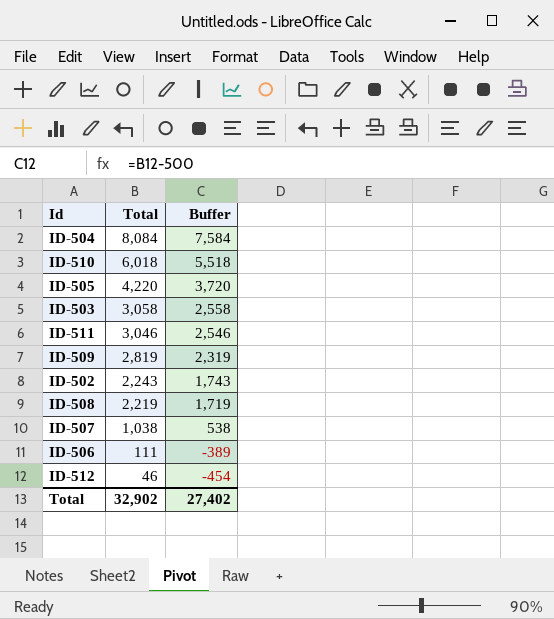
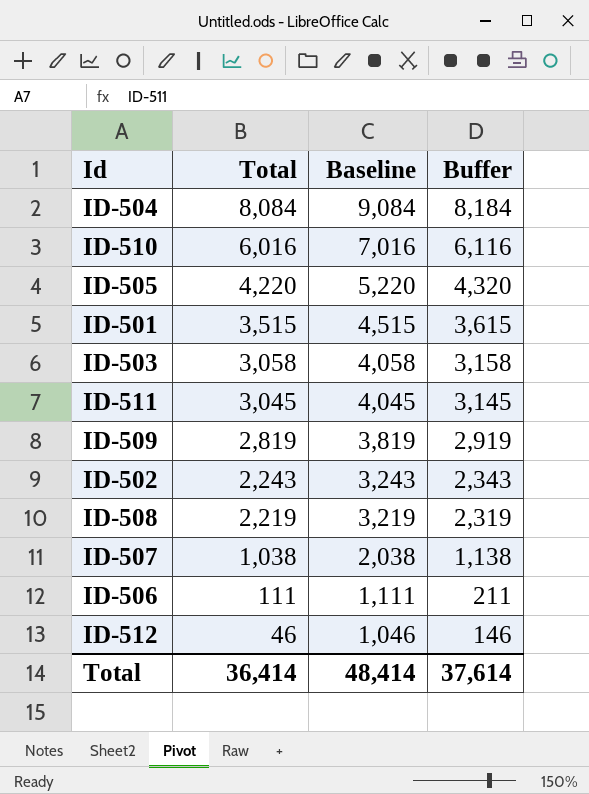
column Baseline | formula: none -> [Total] + 1000
column Buffer | formula: [Total] - 500 -> [Total] + 100
ID-510 | Total: 6,018 -> 6,016
row ID-501: none -> 3,515 | 4,515 | 3,615
ID-511 | Total: 3,046 -> 3,045
Total | Total: 32,902 -> 36,414
Total | Buffer: 27,402 -> 37,614

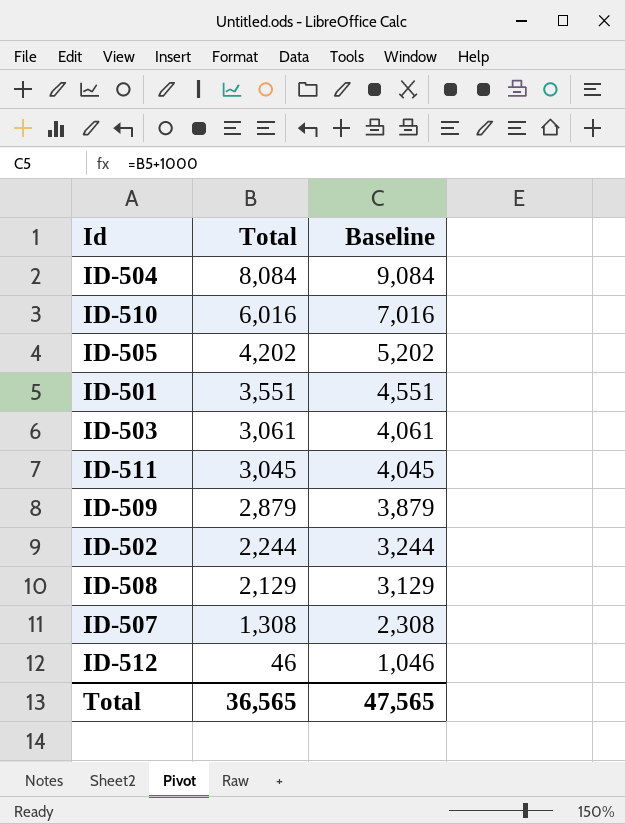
column Buffer | formula: [Total] + 100 -> none
row ID-506: 111 | 1,111 | 211 -> none
ID-505 | Total: 4,220 -> 4,202
ID-505 | Baseline: 5,220 -> 5,202
ID-501 | Total: 3,515 -> 3,551
ID-501 | Baseline: 4,515 -> 4,551
ID-503 | Total: 3,058 -> 3,061
ID-503 | Baseline: 4,058 -> 4,061
ID-509 | Total: 2,819 -> 2,879
ID-509 | Baseline: 3,819 -> 3,879
ID-502 | Total: 2,243 -> 2,244
ID-502 | Baseline: 3,243 -> 3,244
ID-508 | Total: 2,219 -> 2,129
ID-508 | Baseline: 3,219 -> 3,129
ID-507 | Total: 1,038 -> 1,308
ID-507 | Baseline: 2,038 -> 2,308
Total | Total: 36,414 -> 36,565
Total | Baseline: 48,414 -> 47,565

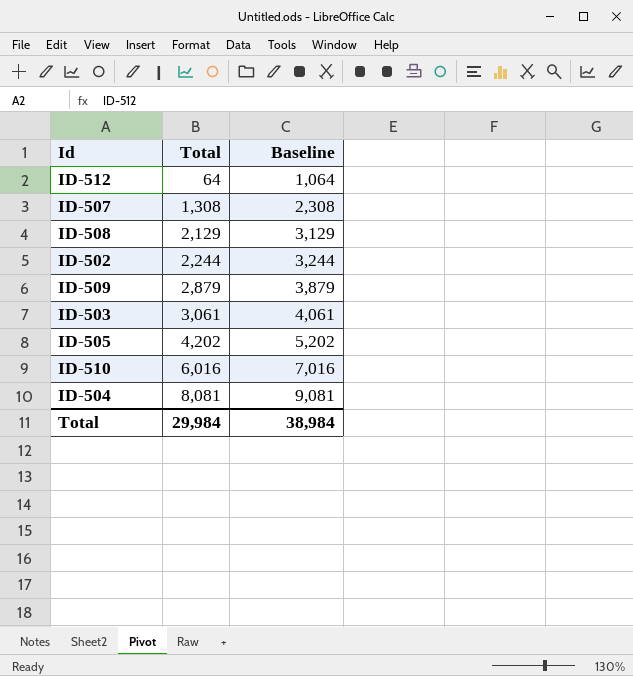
row order: Total descending -> Total ascending
row ID-501: 3,551 | 4,551 -> none
row ID-511: 3,045 | 4,045 -> none
ID-512 | Total: 46 -> 64
ID-512 | Baseline: 1,046 -> 1,064
ID-504 | Total: 8,084 -> 8,081
ID-504 | Baseline: 9,084 -> 9,081
Total | Total: 36,565 -> 29,984
Total | Baseline: 47,565 -> 38,984

